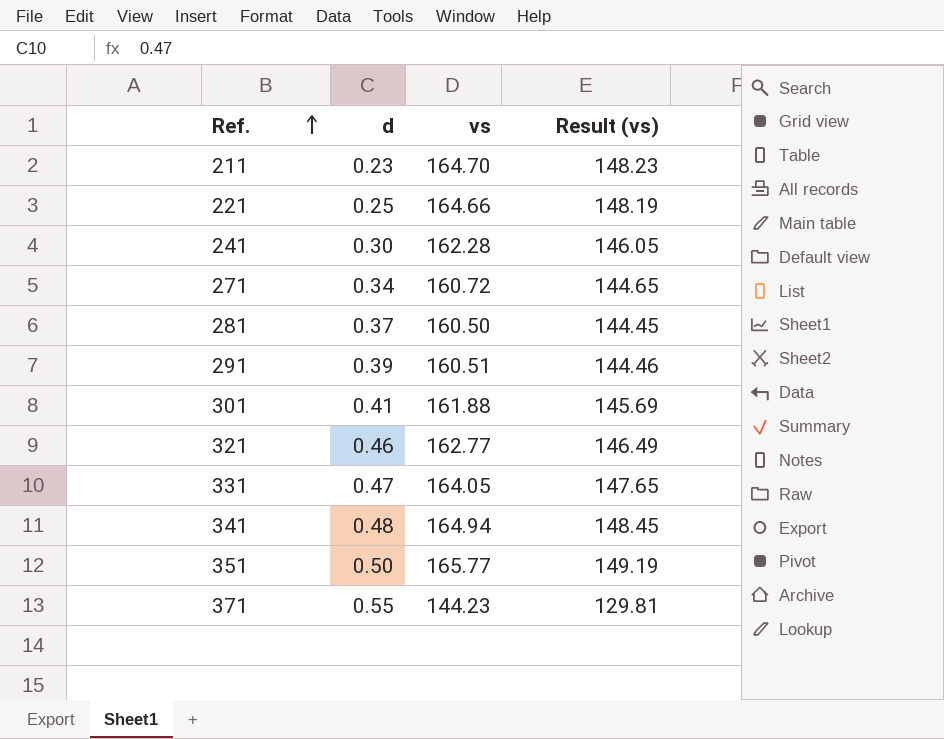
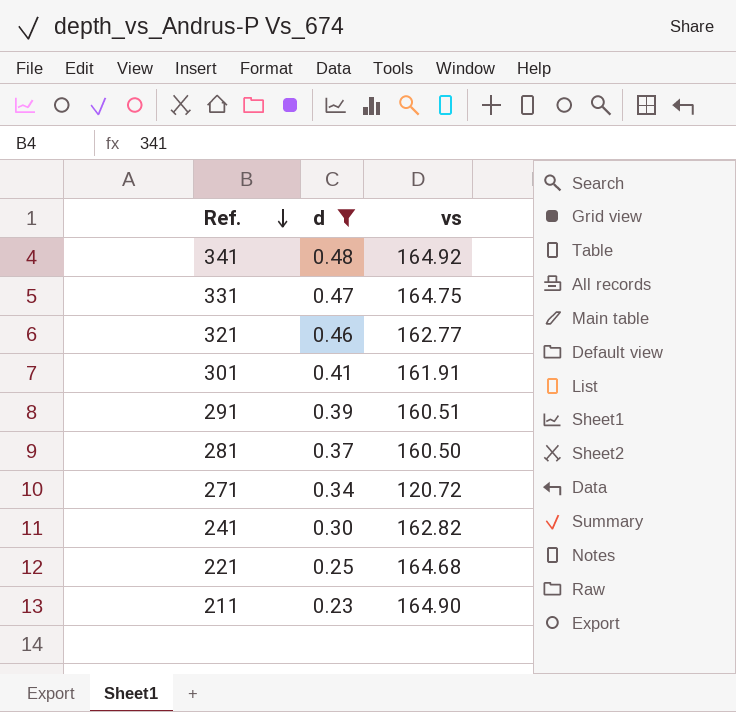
filter: none -> d <= 0.48
row order: Ref. ascending -> Ref. descending
column Result (vs) | formula: [vs] * 0.9 -> none
341 | vs: 164.94 -> 164.92
331 | vs: 164.05 -> 164.75
301 | vs: 161.88 -> 161.91
271 | vs: 160.72 -> 120.72
241 | vs: 162.28 -> 162.82
221 | vs: 164.66 -> 164.68
211 | vs: 164.70 -> 164.90

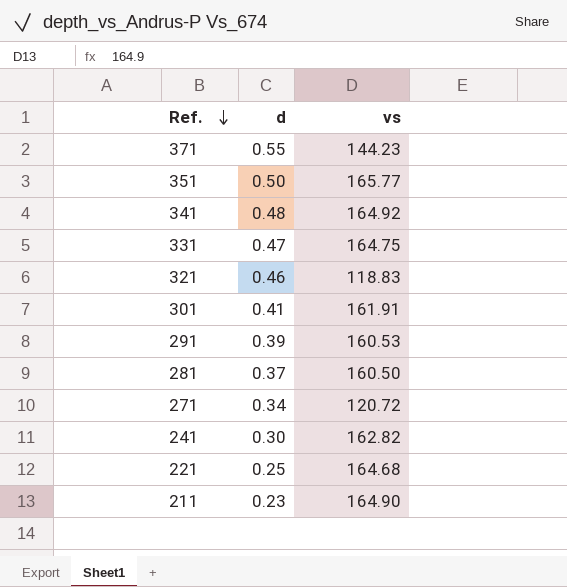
filter: d <= 0.48 -> none
321 | vs: 162.77 -> 118.83
291 | vs: 160.51 -> 160.53

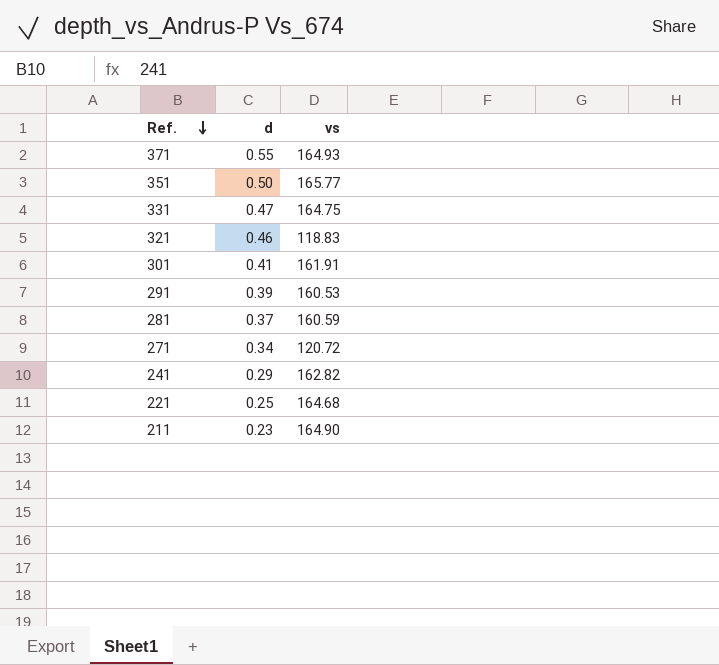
row 341: 0.48 | 164.92 -> none
371 | vs: 144.23 -> 164.93
281 | vs: 160.50 -> 160.59
241 | d: 0.30 -> 0.29

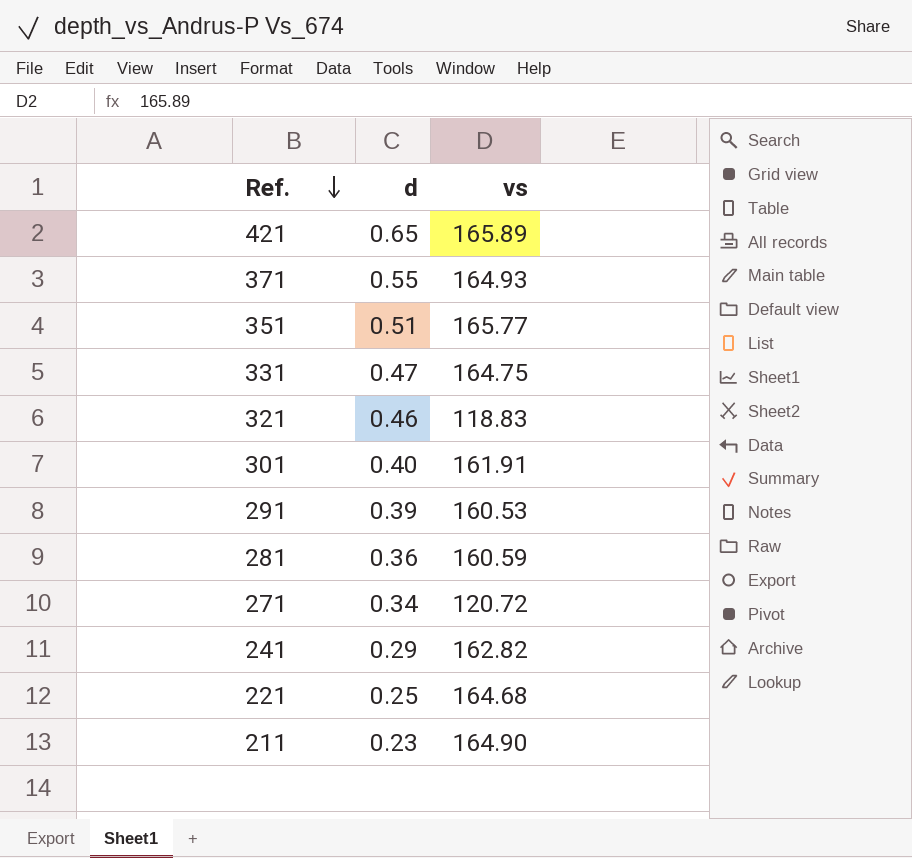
row 421: none -> 0.65 | 165.89
351 | d: 0.50 -> 0.51
301 | d: 0.41 -> 0.40
281 | d: 0.37 -> 0.36

